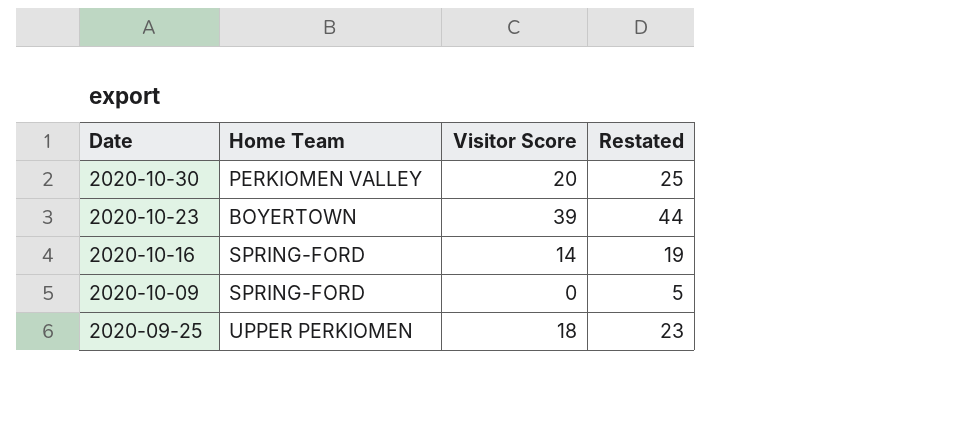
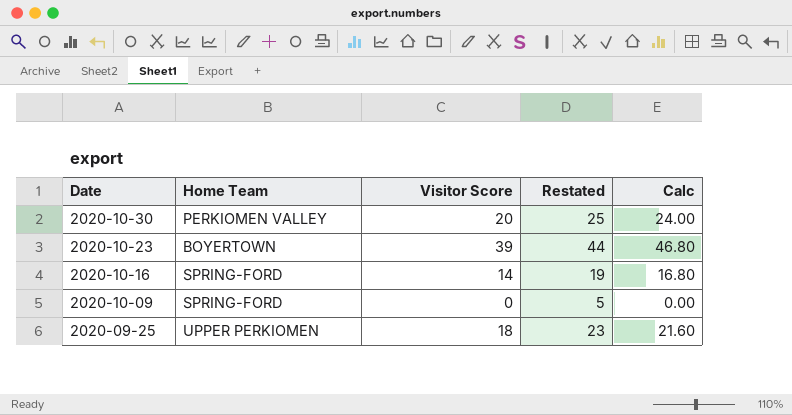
column Calc | formula: none -> [Visitor Score] * 1.2

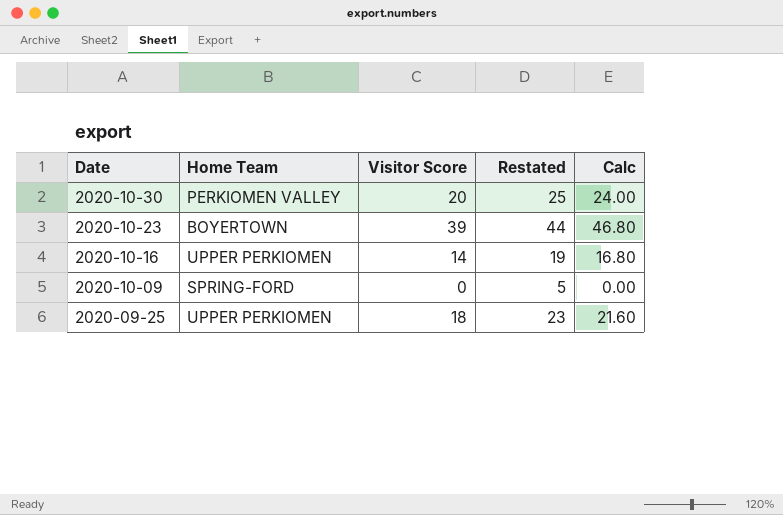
2020-10-16 | Home Team: SPRING-FORD -> UPPER PERKIOMEN

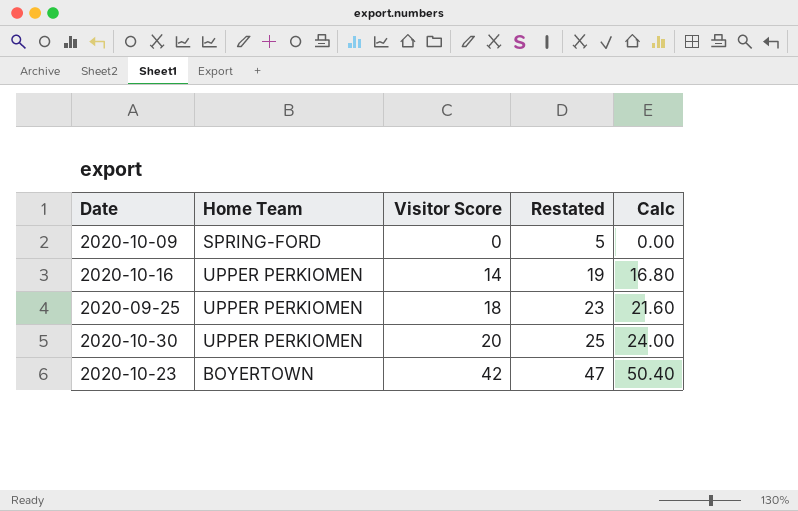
row order: Date descending -> Visitor Score ascending
2020-10-30 | Home Team: PERKIOMEN VALLEY -> UPPER PERKIOMEN
2020-10-23 | Visitor Score: 39 -> 42
2020-10-23 | Restated: 44 -> 47
2020-10-23 | Calc: 46.80 -> 50.40

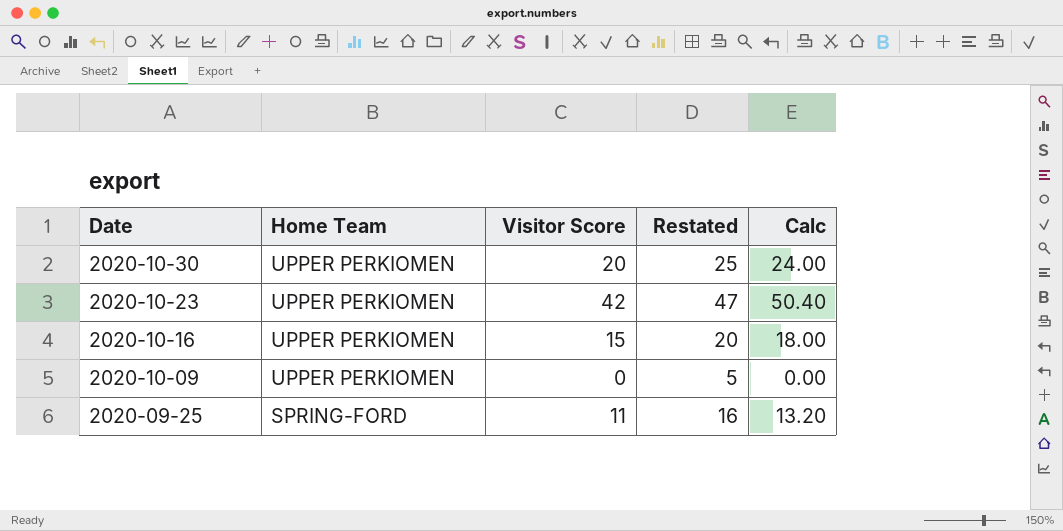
row order: Visitor Score ascending -> Date descending
2020-10-23 | Home Team: BOYERTOWN -> UPPER PERKIOMEN
2020-10-16 | Visitor Score: 14 -> 15
2020-10-16 | Restated: 19 -> 20
2020-10-16 | Calc: 16.80 -> 18.00
2020-10-09 | Home Team: SPRING-FORD -> UPPER PERKIOMEN
2020-09-25 | Home Team: UPPER PERKIOMEN -> SPRING-FORD
2020-09-25 | Visitor Score: 18 -> 11
2020-09-25 | Restated: 23 -> 16
2020-09-25 | Calc: 21.60 -> 13.20

